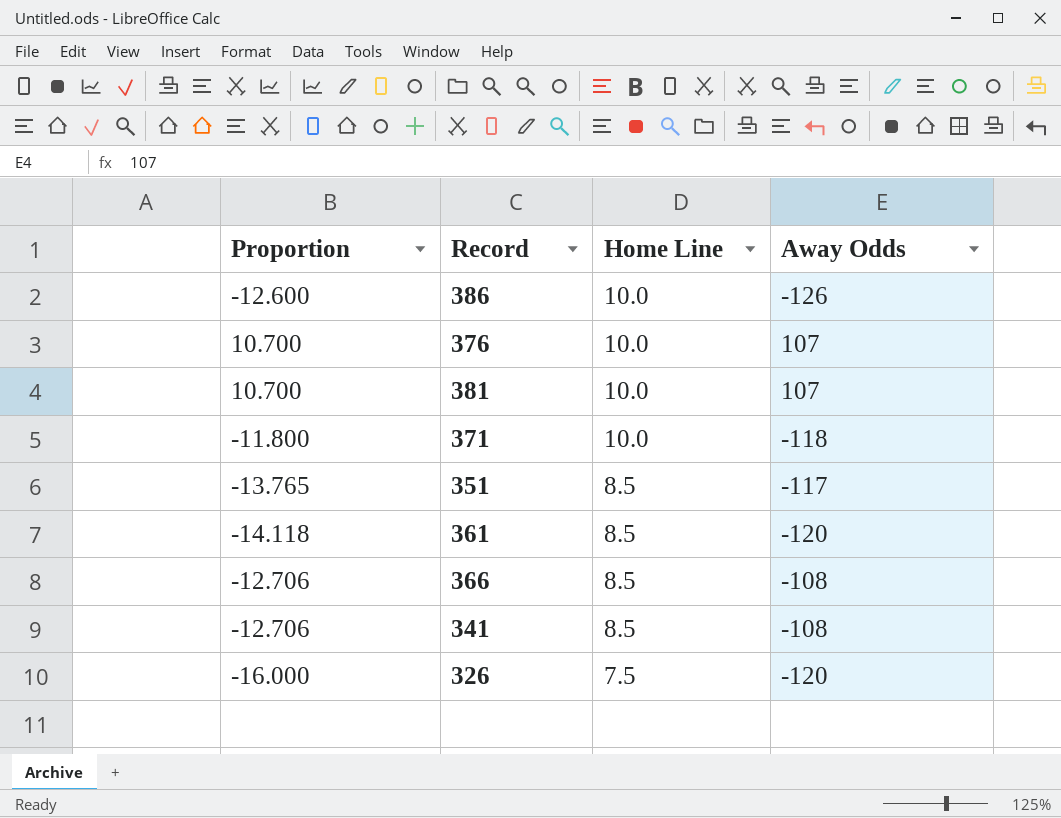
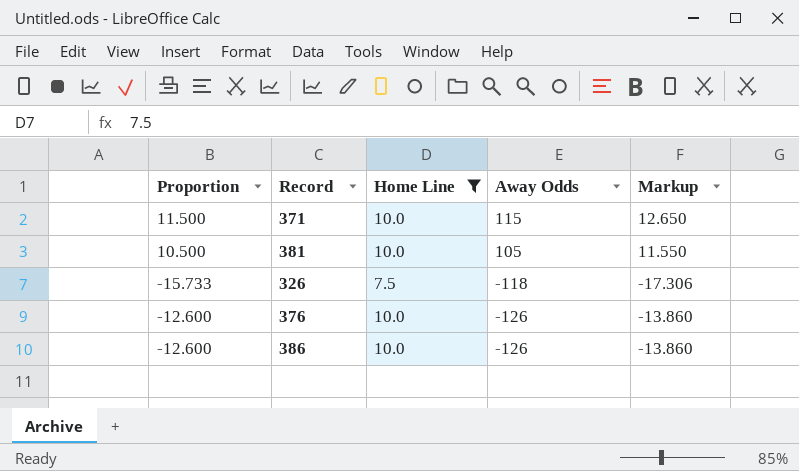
filter: none -> Home Line != 8.5
row order: Home Line descending -> Away Odds descending
column Markup | formula: none -> [Proportion] * 1.1
371 | Proportion: -11.800 -> 11.500
371 | Away Odds: -118 -> 115
381 | Proportion: 10.700 -> 10.500
381 | Away Odds: 107 -> 105
326 | Proportion: -16.000 -> -15.733
326 | Away Odds: -120 -> -118
376 | Proportion: 10.700 -> -12.600
376 | Away Odds: 107 -> -126

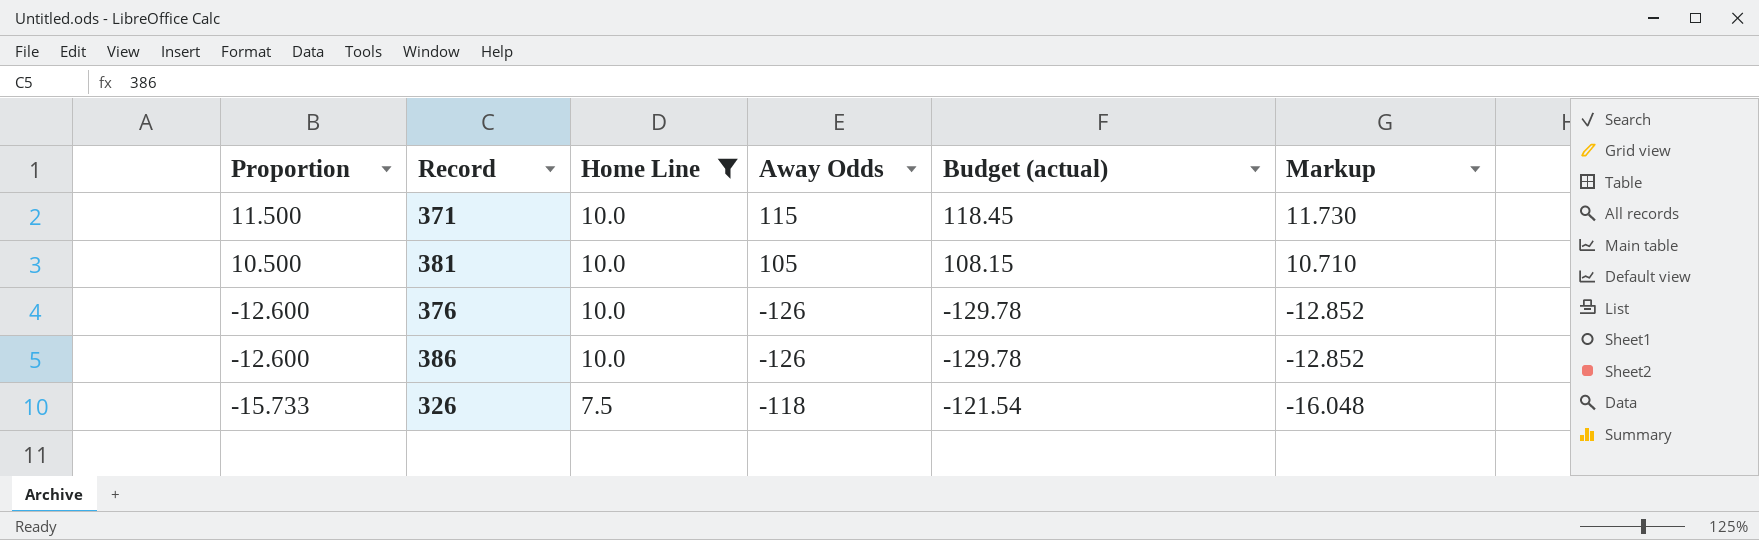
row order: Away Odds descending -> Proportion descending
column Budget (actual) | formula: none -> [Away Odds] * 1.03
column Markup | formula: [Proportion] * 1.1 -> [Proportion] * 1.02

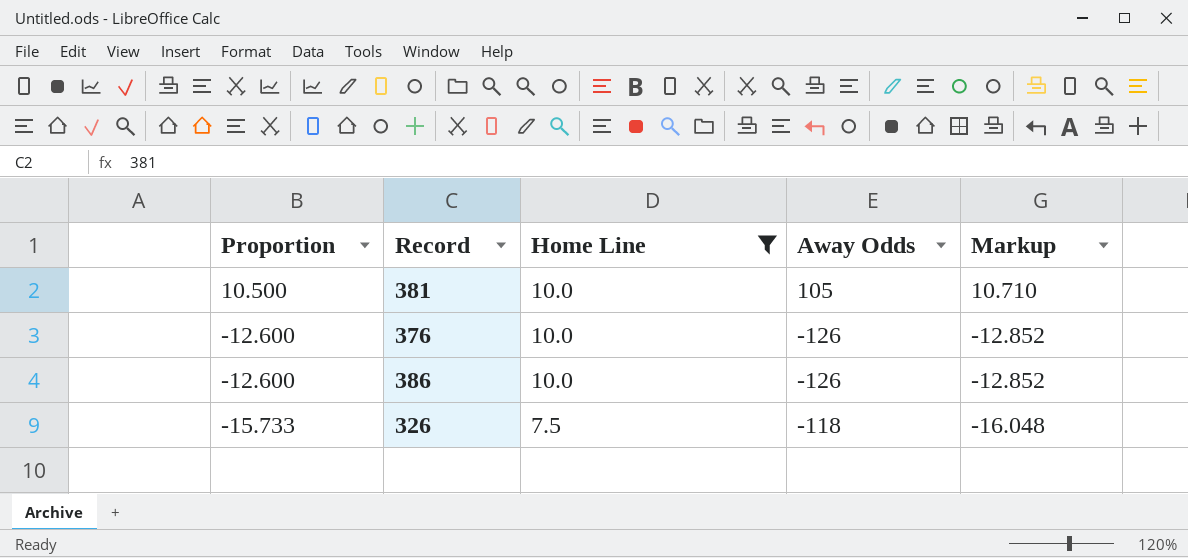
column Budget (actual) | formula: [Away Odds] * 1.03 -> none
row 371: 11.500 | 10.0 | 115 | 118.45 | 11.730 -> none

